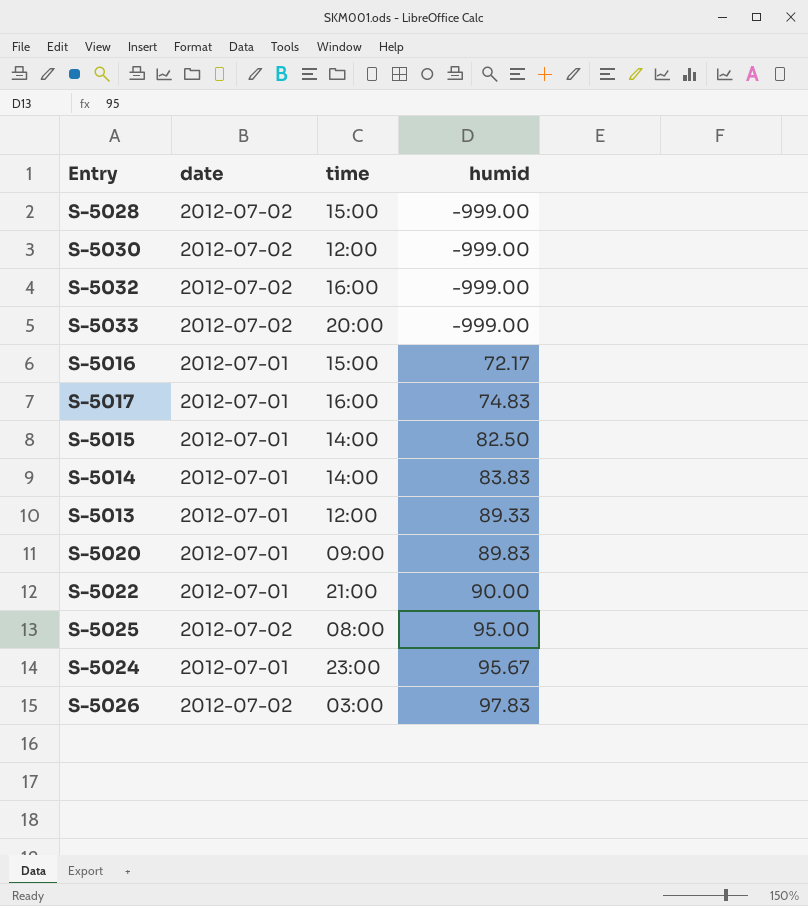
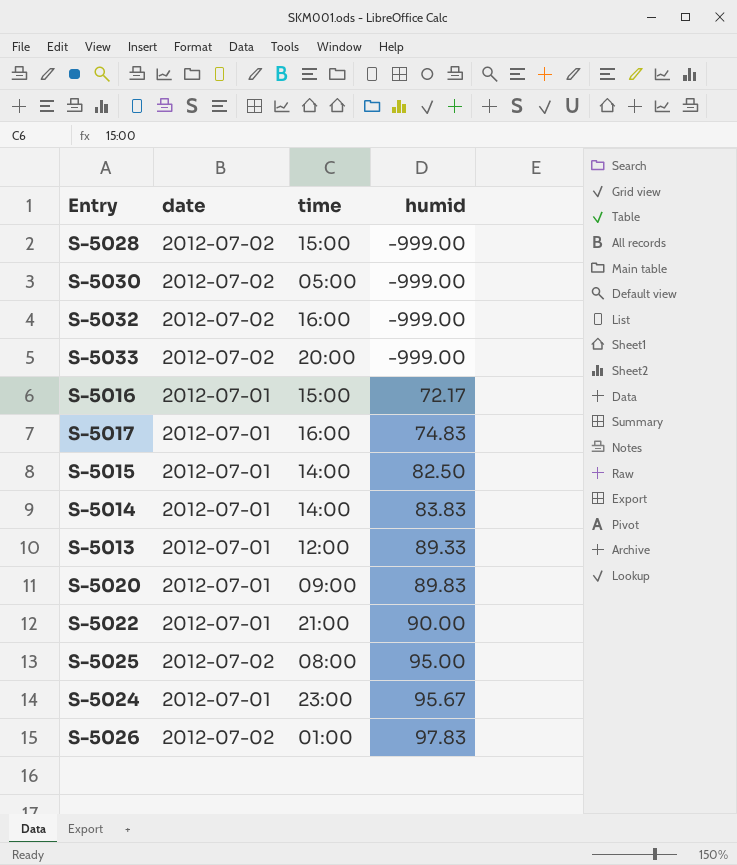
S-5030 | time: 12:00 -> 05:00
S-5026 | time: 03:00 -> 01:00

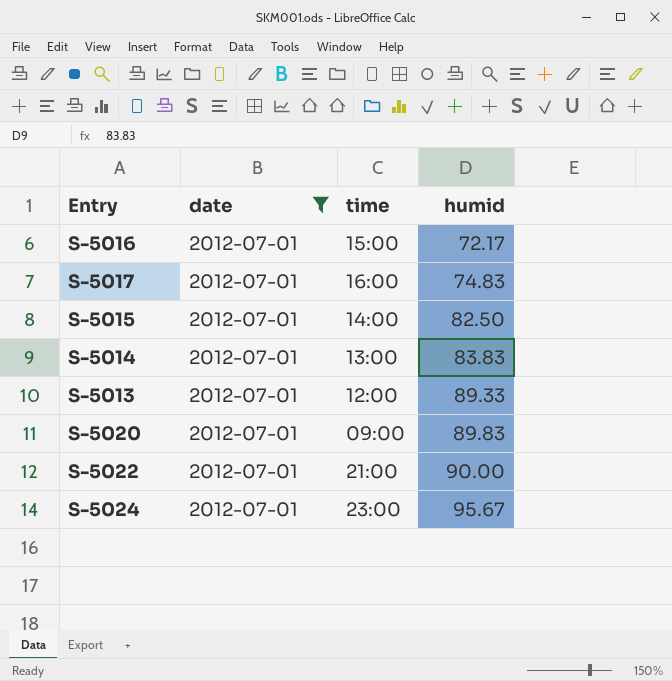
filter: none -> date = 2012-07-01
S-5014 | time: 14:00 -> 13:00

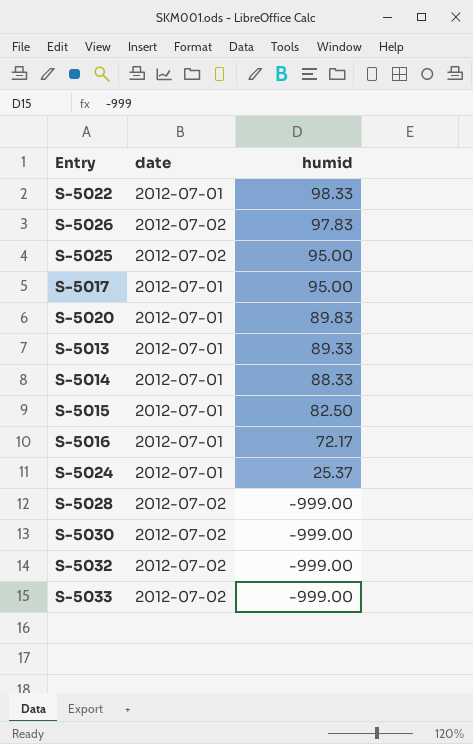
filter: date = 2012-07-01 -> none
row order: humid ascending -> humid descending
column time | position: 3 -> none
S-5022 | humid: 90.00 -> 98.33
S-5017 | humid: 74.83 -> 95.00
S-5014 | humid: 83.83 -> 88.33
S-5024 | humid: 95.67 -> 25.37

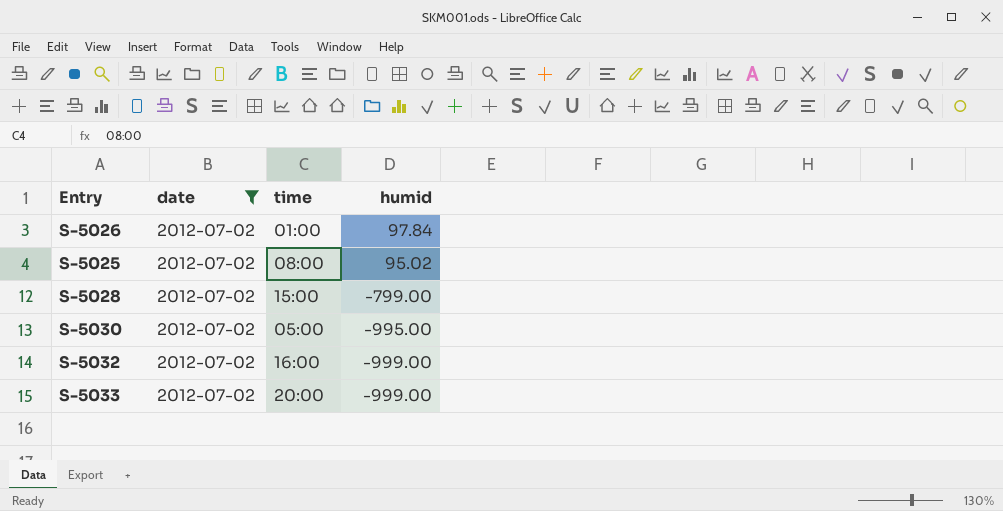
filter: none -> date = 2012-07-02
column time | position: none -> 3
S-5026 | humid: 97.83 -> 97.84
S-5025 | humid: 95.00 -> 95.02
S-5028 | humid: -999.00 -> -799.00
S-5030 | humid: -999.00 -> -995.00

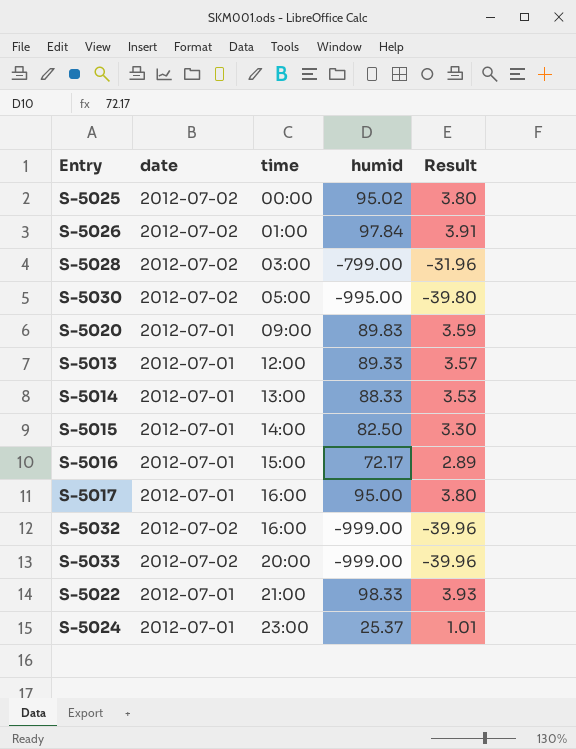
filter: date = 2012-07-02 -> none
row order: humid descending -> time ascending
column Result | formula: none -> [humid] * 0.04
S-5025 | time: 08:00 -> 00:00
S-5028 | time: 15:00 -> 03:00

